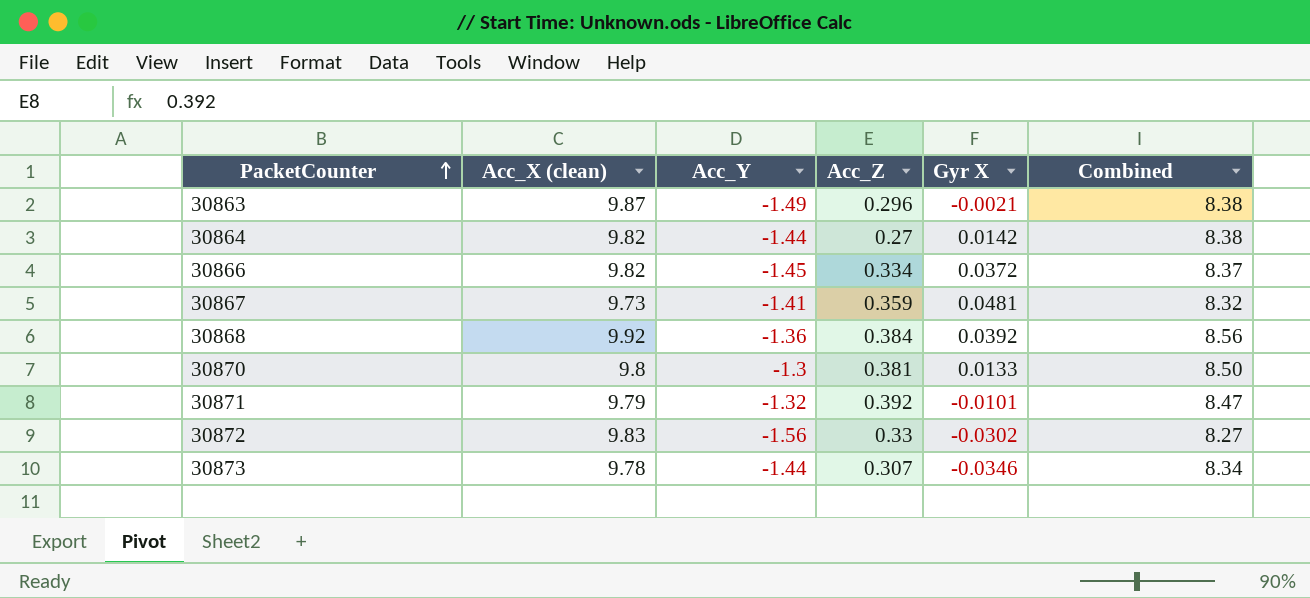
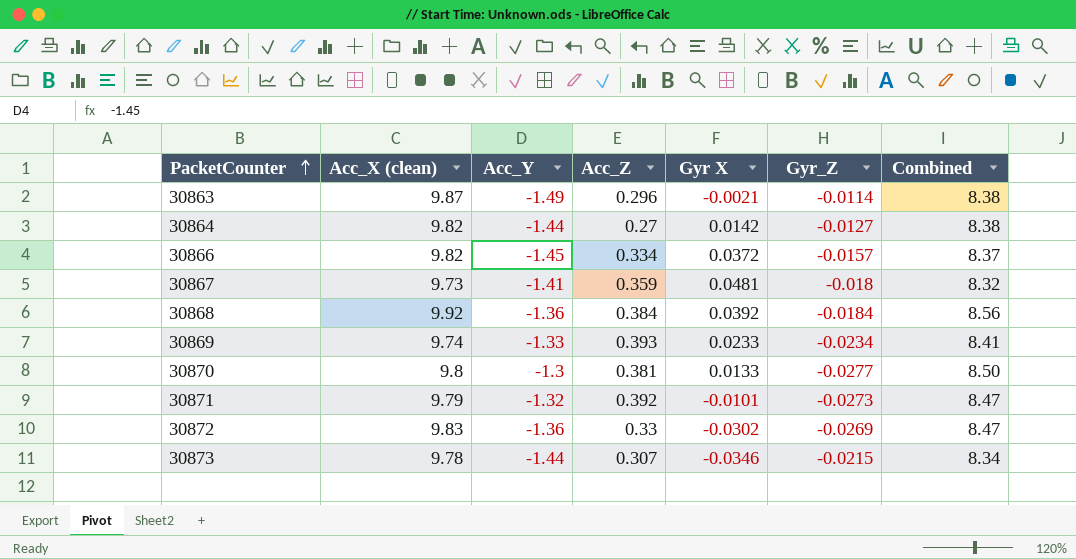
column Gyr_Z | position: none -> 6
row 30869: none -> 9.74 | -1.33 | 0.393 | 0.0233 | -0.0234 | 8.41
30872 | Acc_Y: -1.56 -> -1.36
30872 | Combined: 8.27 -> 8.47

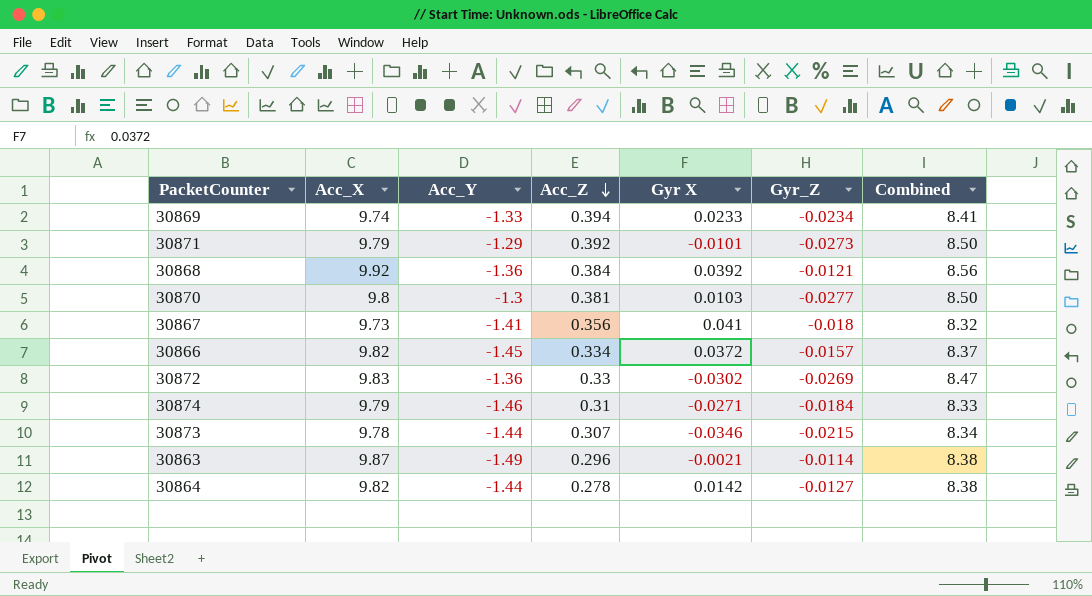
row order: PacketCounter ascending -> Acc_Z descending
column name: Acc_X (clean) -> Acc_X
30869 | Acc_Z: 0.393 -> 0.394
30871 | Acc_Y: -1.32 -> -1.29
30871 | Combined: 8.47 -> 8.50
30868 | Gyr_Z: -0.0184 -> -0.0121
30870 | Gyr X: 0.0133 -> 0.0103
30867 | Acc_Z: 0.359 -> 0.356
30867 | Gyr X: 0.0481 -> 0.041
row 30874: none -> 9.79 | -1.46 | 0.31 | -0.0271 | -0.0184 | 8.33
30864 | Acc_Z: 0.27 -> 0.278

